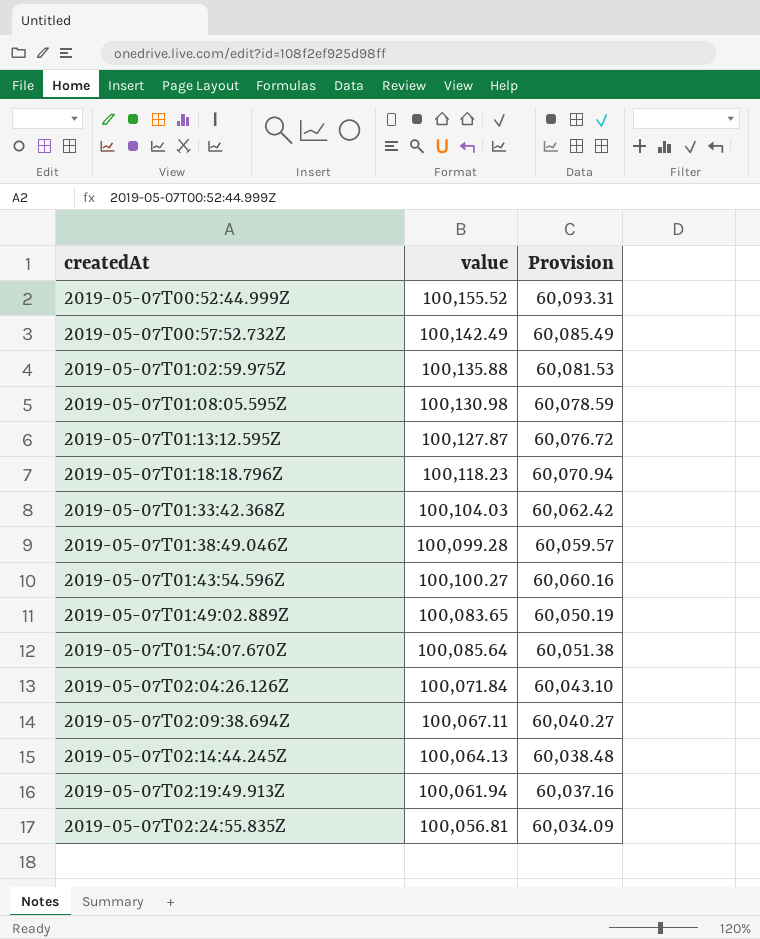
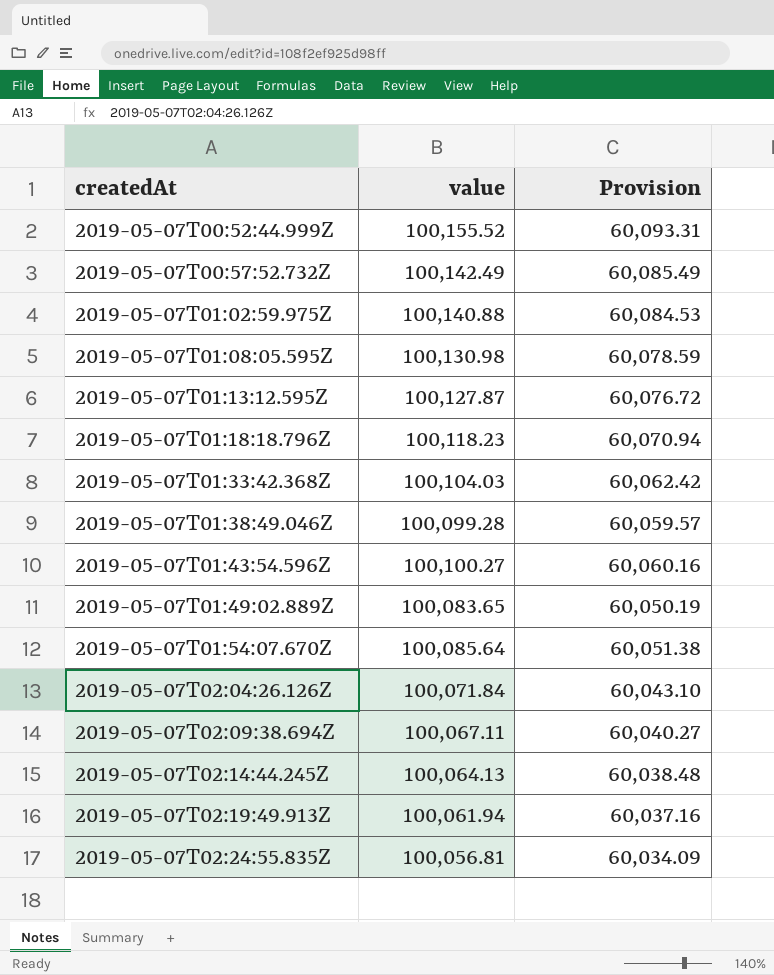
2019-05-07T01:02:59.975Z | value: 100,135.88 -> 100,140.88
2019-05-07T01:02:59.975Z | Provision: 60,081.53 -> 60,084.53

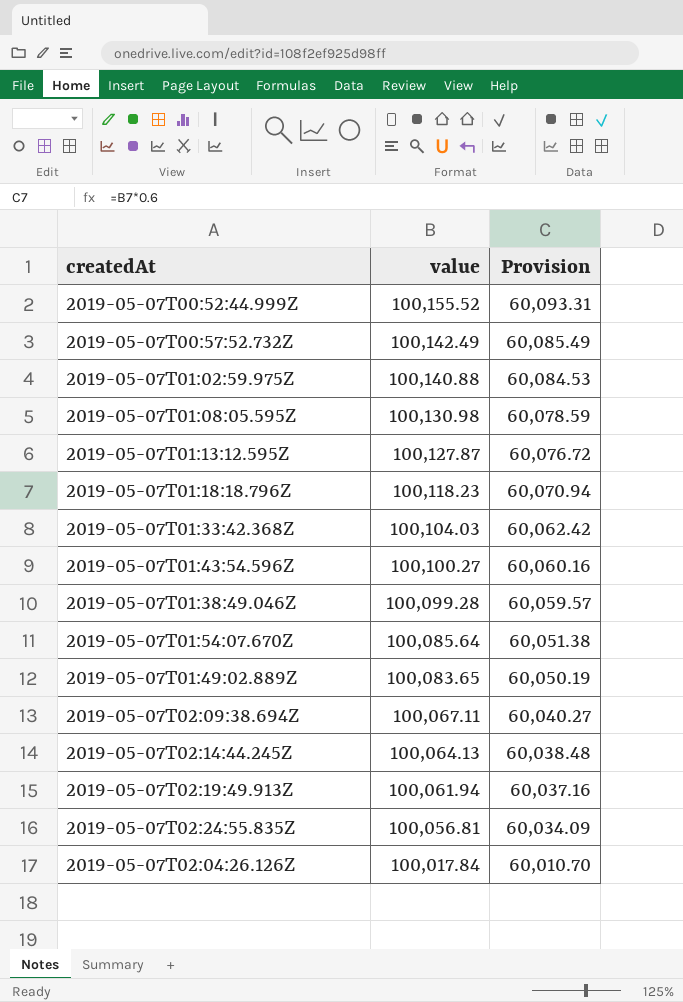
row order: createdAt ascending -> value descending
2019-05-07T02:04:26.126Z | value: 100,071.84 -> 100,017.84
2019-05-07T02:04:26.126Z | Provision: 60,043.10 -> 60,010.70

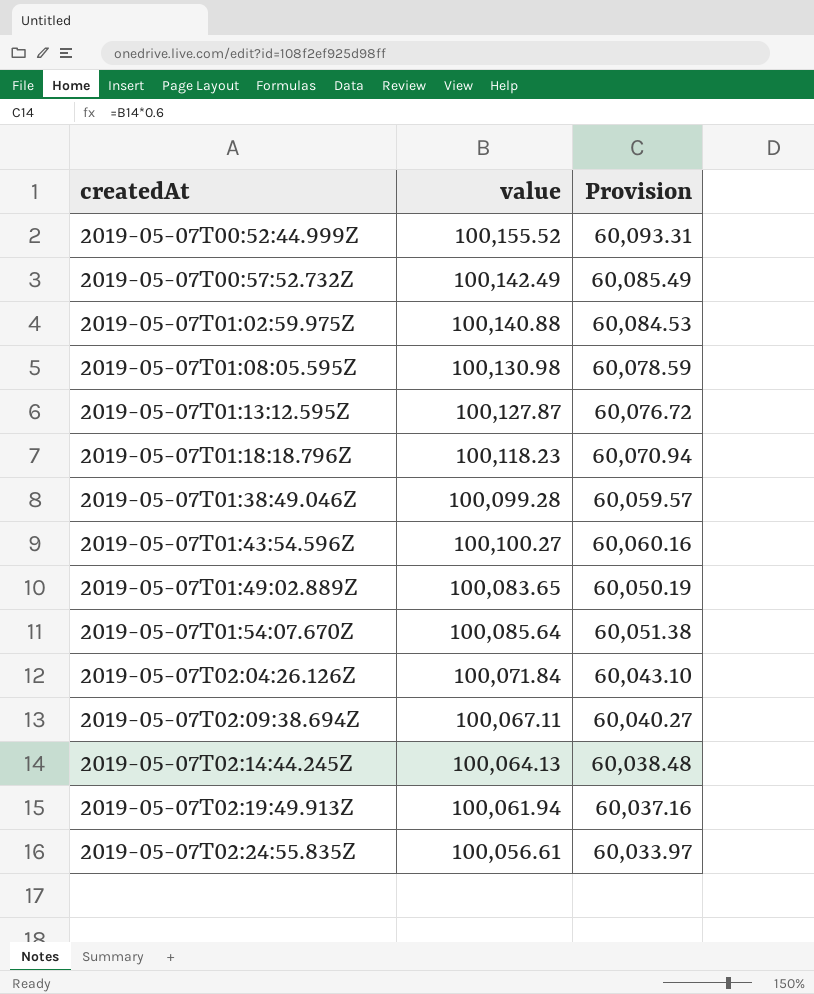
row order: value descending -> createdAt ascending
row 2019-05-07T01:33:42.368Z: 100,104.03 | 60,062.42 -> none
2019-05-07T02:04:26.126Z | value: 100,017.84 -> 100,071.84
2019-05-07T02:04:26.126Z | Provision: 60,010.70 -> 60,043.10
2019-05-07T02:24:55.835Z | value: 100,056.81 -> 100,056.61
2019-05-07T02:24:55.835Z | Provision: 60,034.09 -> 60,033.97

